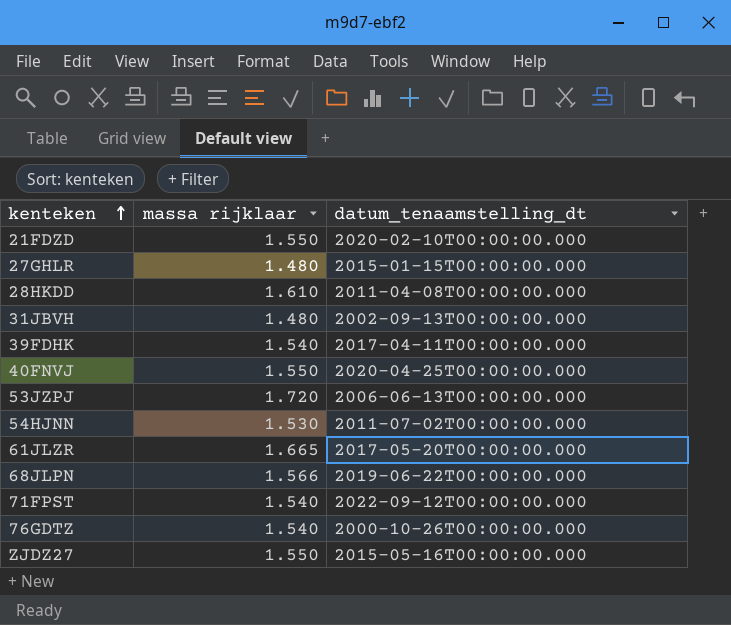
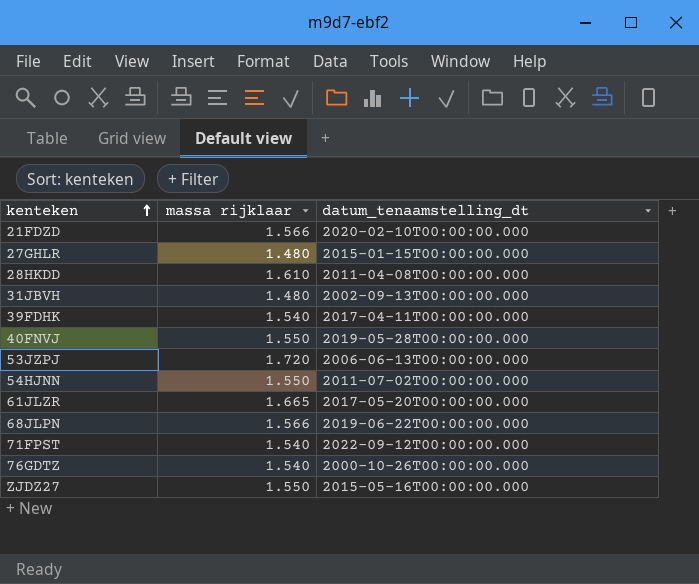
21FDZD | massa rijklaar: 1.550 -> 1.566
40FNVJ | datum_tenaamstelling_dt: 2020-04-25T00:00:00.000 -> 2019-05-28T00:00:00.000
54HJNN | massa rijklaar: 1.530 -> 1.550

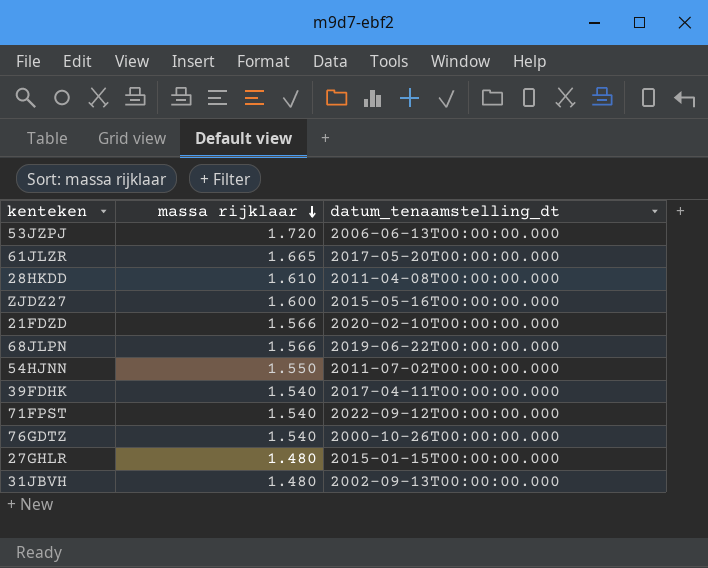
row order: kenteken ascending -> massa rijklaar descending
row 40FNVJ: 1.550 | 2019-05-28T00:00:00.000 -> none
ZJDZ27 | massa rijklaar: 1.550 -> 1.600

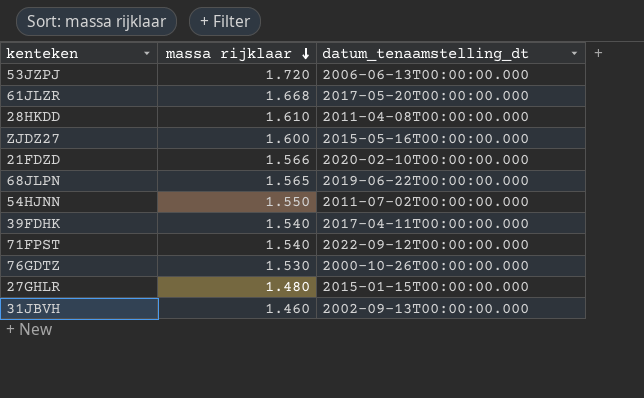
61JLZR | massa rijklaar: 1.665 -> 1.668
68JLPN | massa rijklaar: 1.566 -> 1.565
76GDTZ | massa rijklaar: 1.540 -> 1.530
31JBVH | massa rijklaar: 1.480 -> 1.460

